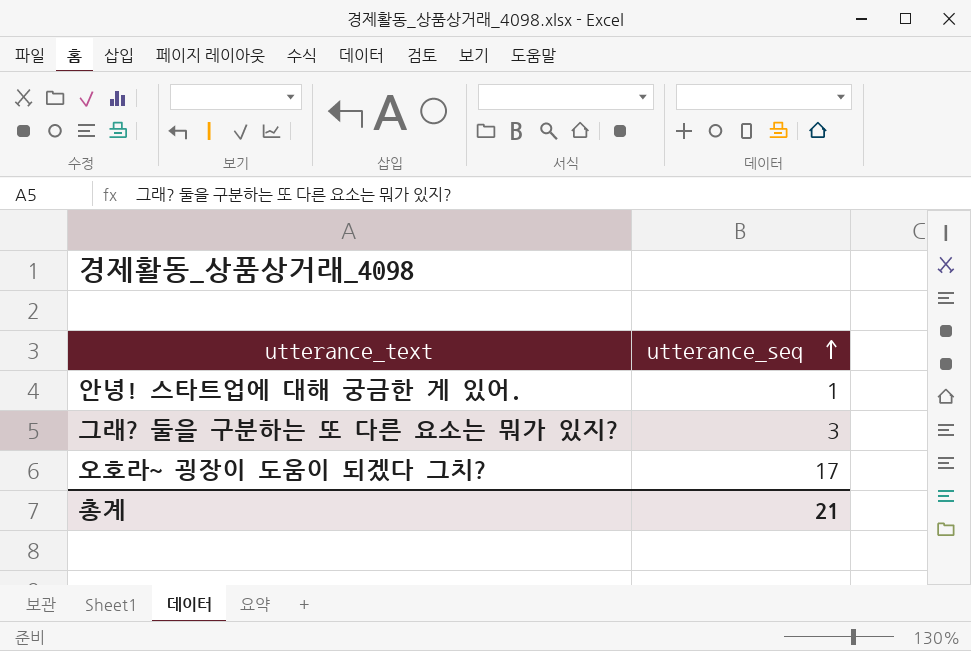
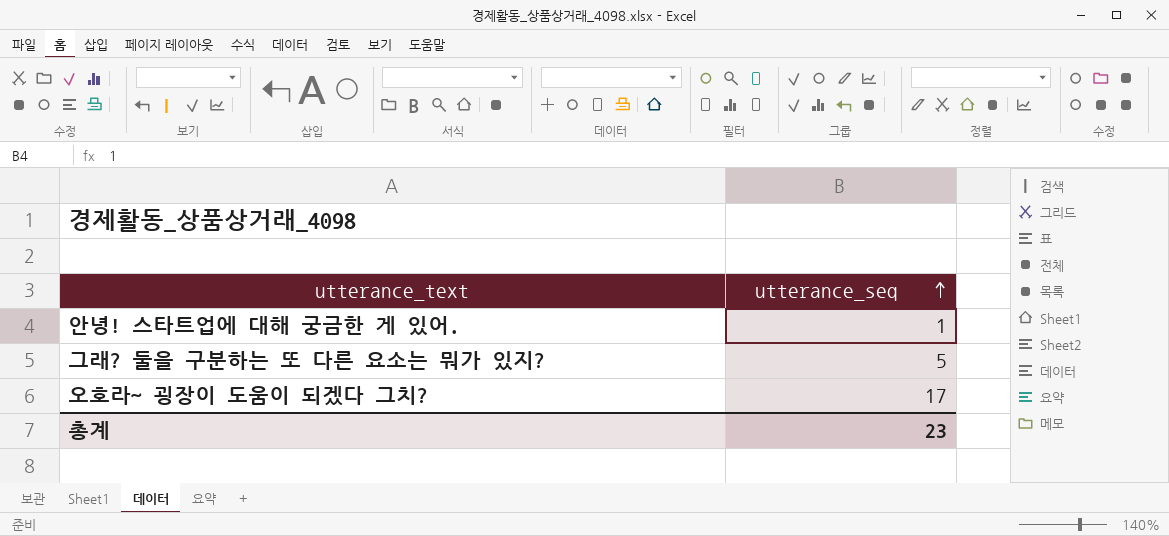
그래? 둘을 구분하는 또 다른 요소는 뭐가 있지? | utterance_seq: 3 -> 5
총계 | utterance_seq: 21 -> 23

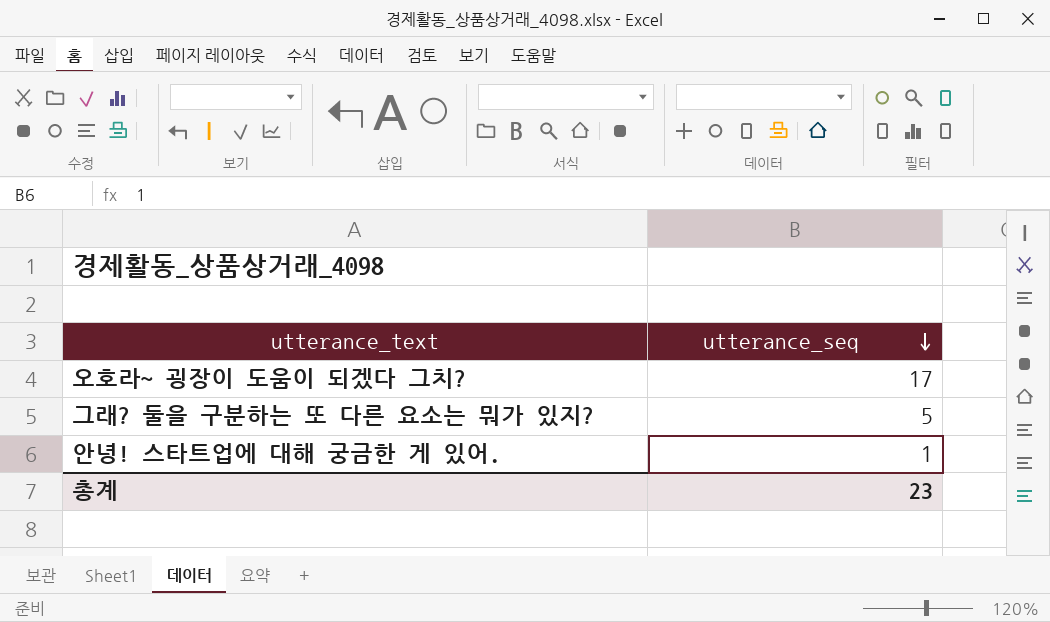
row order: utterance_seq ascending -> utterance_seq descending

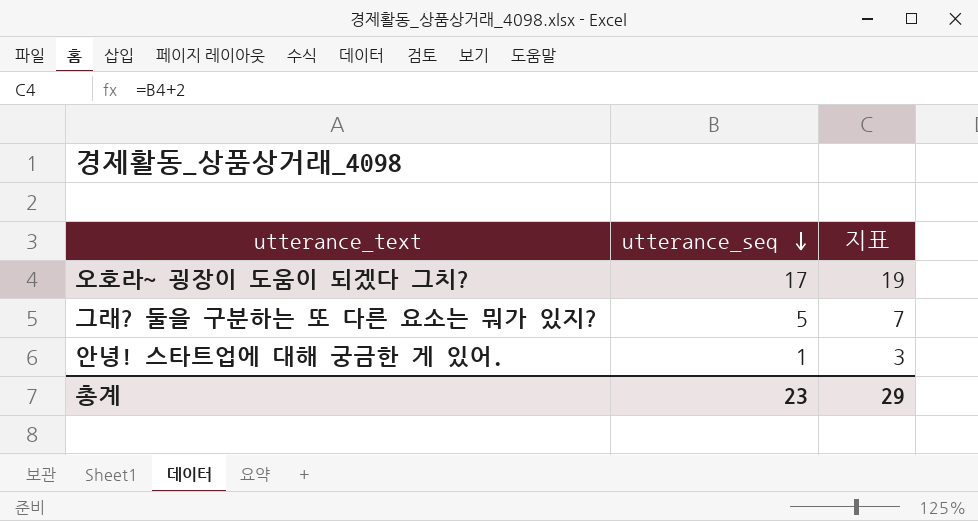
column 지표 | formula: none -> [utterance_seq] + 2

